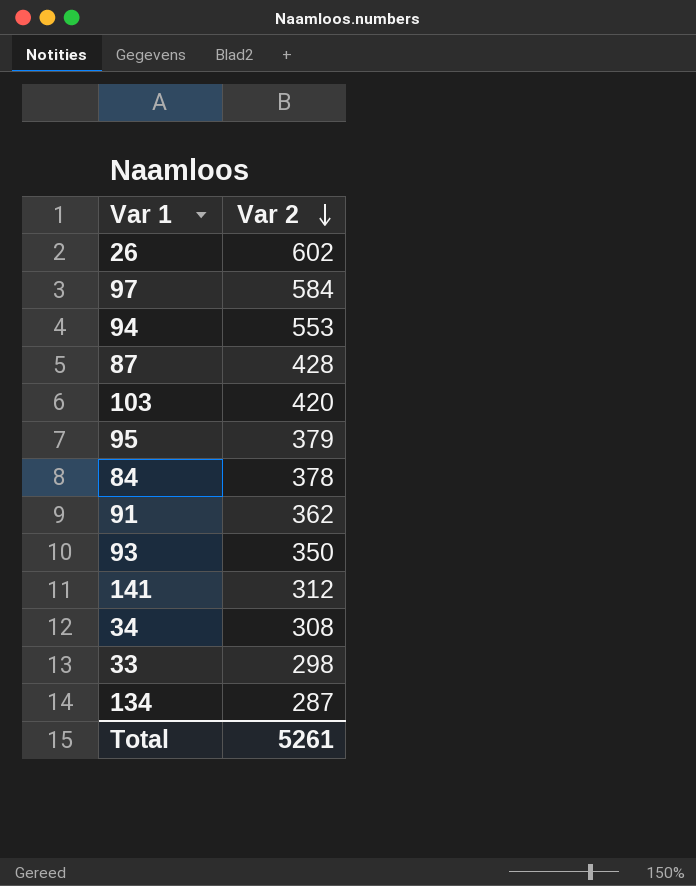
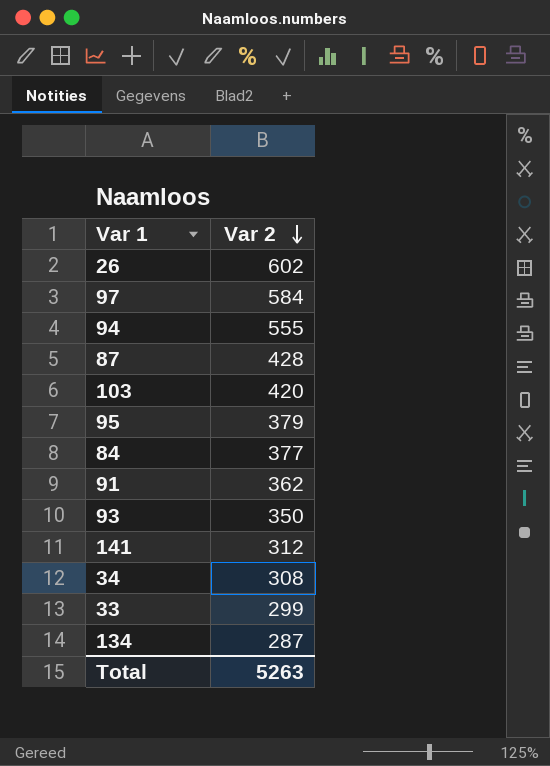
94 | Var 2: 553 -> 555
84 | Var 2: 378 -> 377
33 | Var 2: 298 -> 299
Total | Var 2: 5261 -> 5263

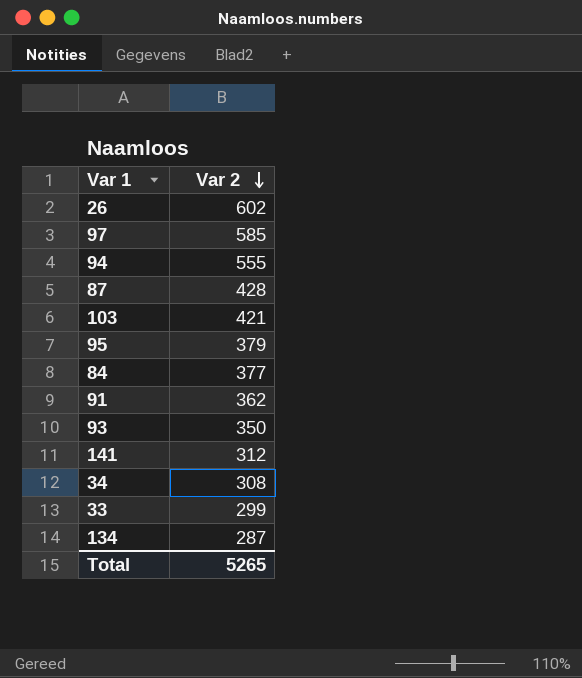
97 | Var 2: 584 -> 585
103 | Var 2: 420 -> 421
Total | Var 2: 5263 -> 5265

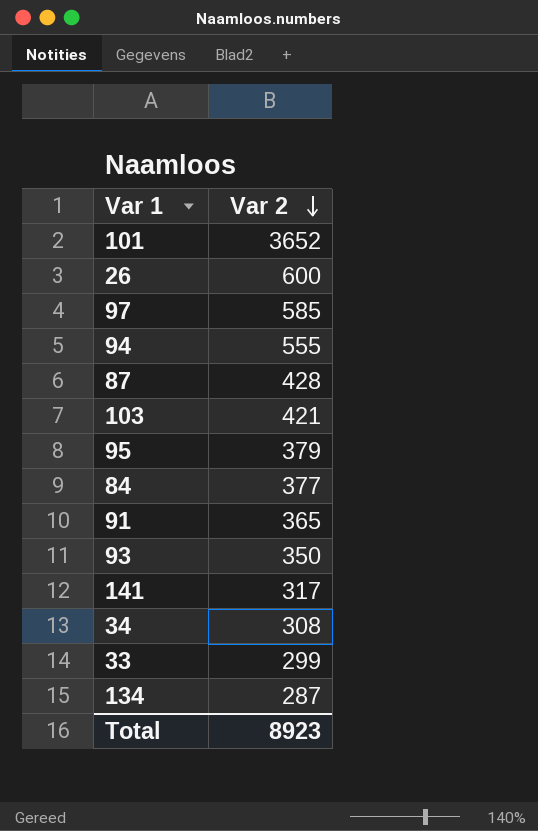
row 101: none -> 3652
26 | Var 2: 602 -> 600
91 | Var 2: 362 -> 365
141 | Var 2: 312 -> 317
Total | Var 2: 5265 -> 8923

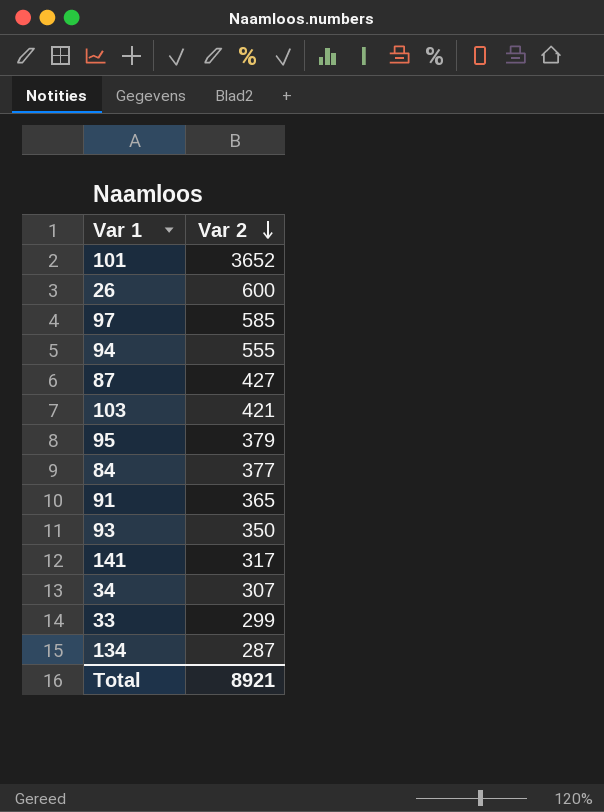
87 | Var 2: 428 -> 427
34 | Var 2: 308 -> 307
Total | Var 2: 8923 -> 8921

